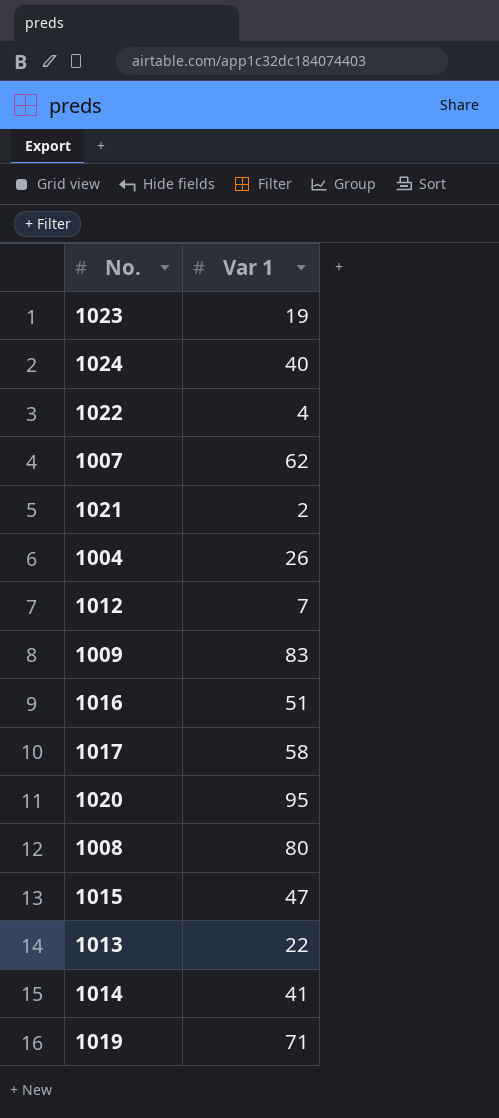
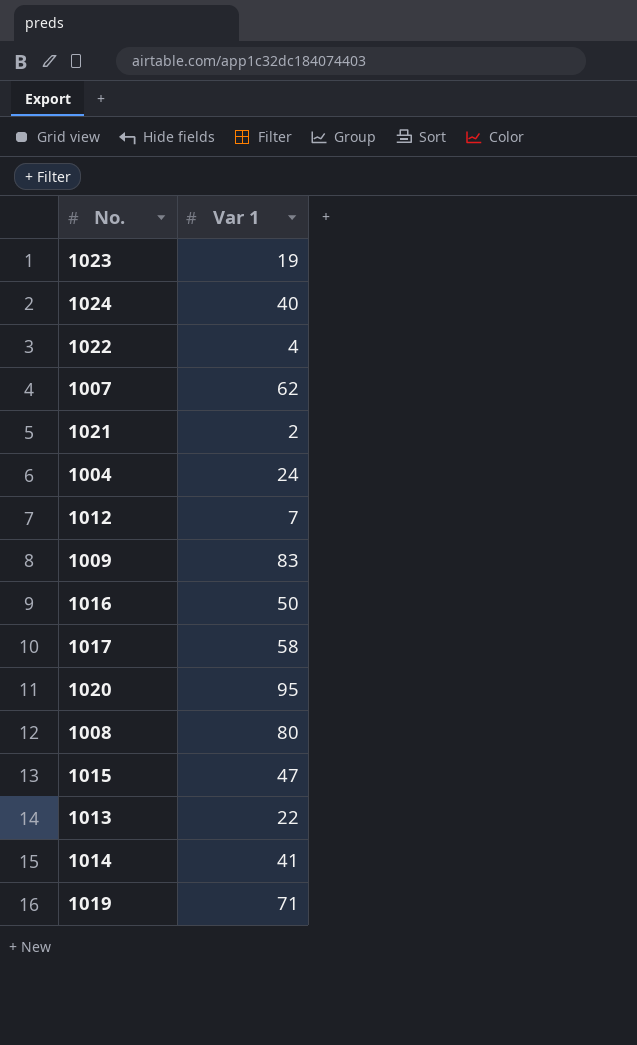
1004 | Var 1: 26 -> 24
1016 | Var 1: 51 -> 50

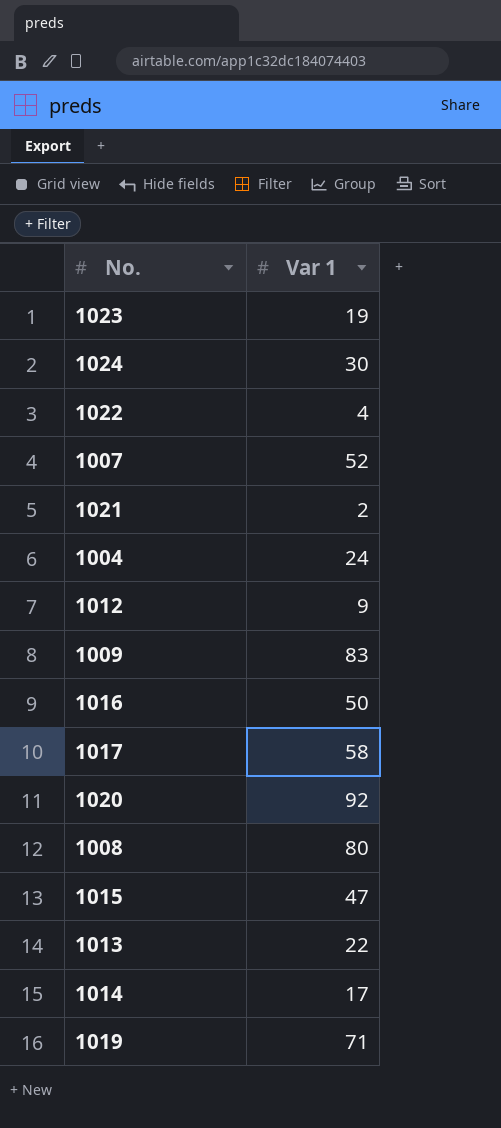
1024 | Var 1: 40 -> 30
1007 | Var 1: 62 -> 52
1012 | Var 1: 7 -> 9
1020 | Var 1: 95 -> 92
1014 | Var 1: 41 -> 17

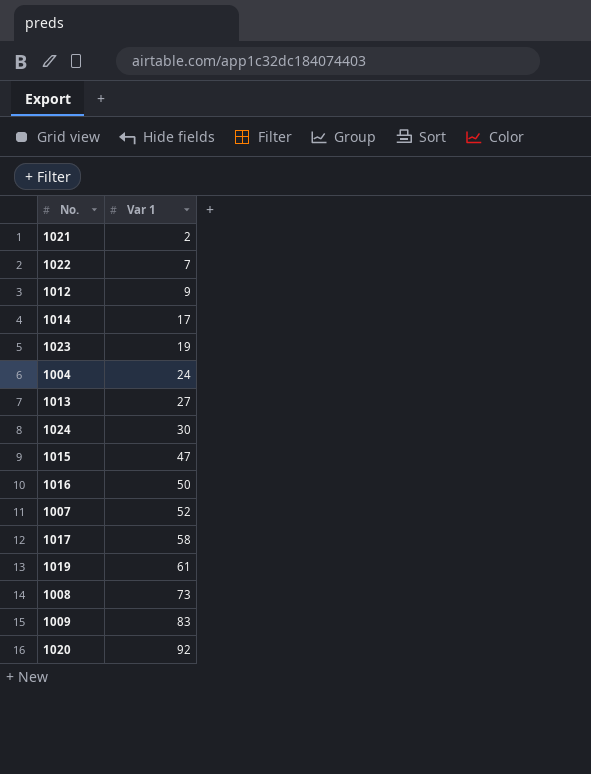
row order: none -> Var 1 ascending
1022 | Var 1: 4 -> 7
1013 | Var 1: 22 -> 27
1019 | Var 1: 71 -> 61
1008 | Var 1: 80 -> 73

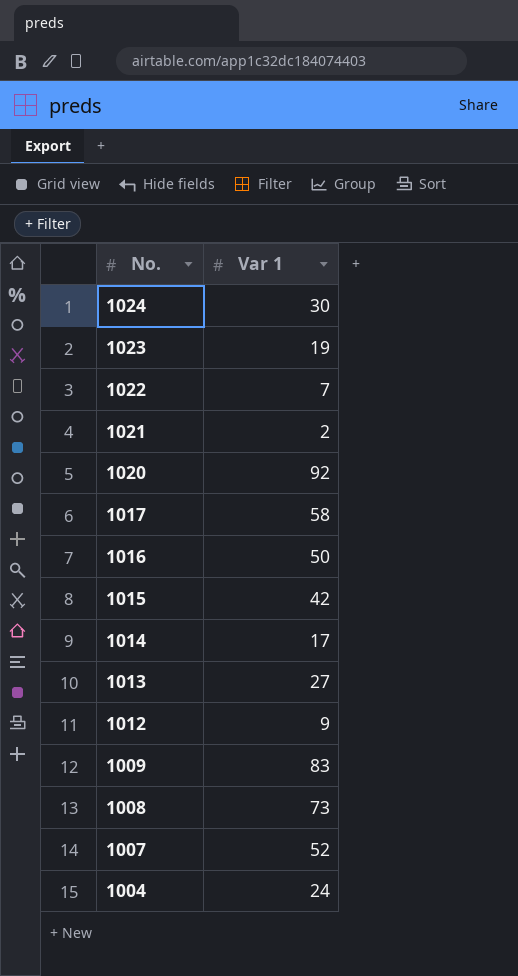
row order: Var 1 ascending -> No. descending
row 1019: 61 -> none
1015 | Var 1: 47 -> 42

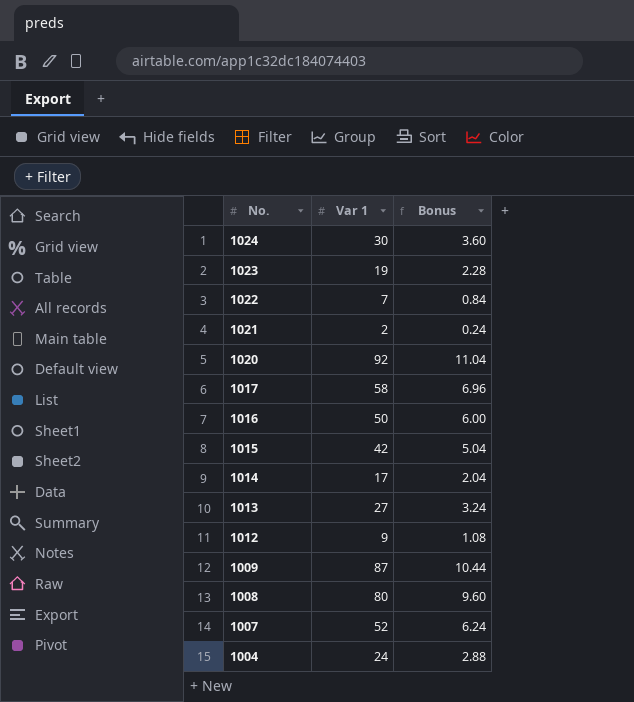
column Bonus | formula: none -> [Var 1] * 0.12
1009 | Var 1: 83 -> 87
1008 | Var 1: 73 -> 80

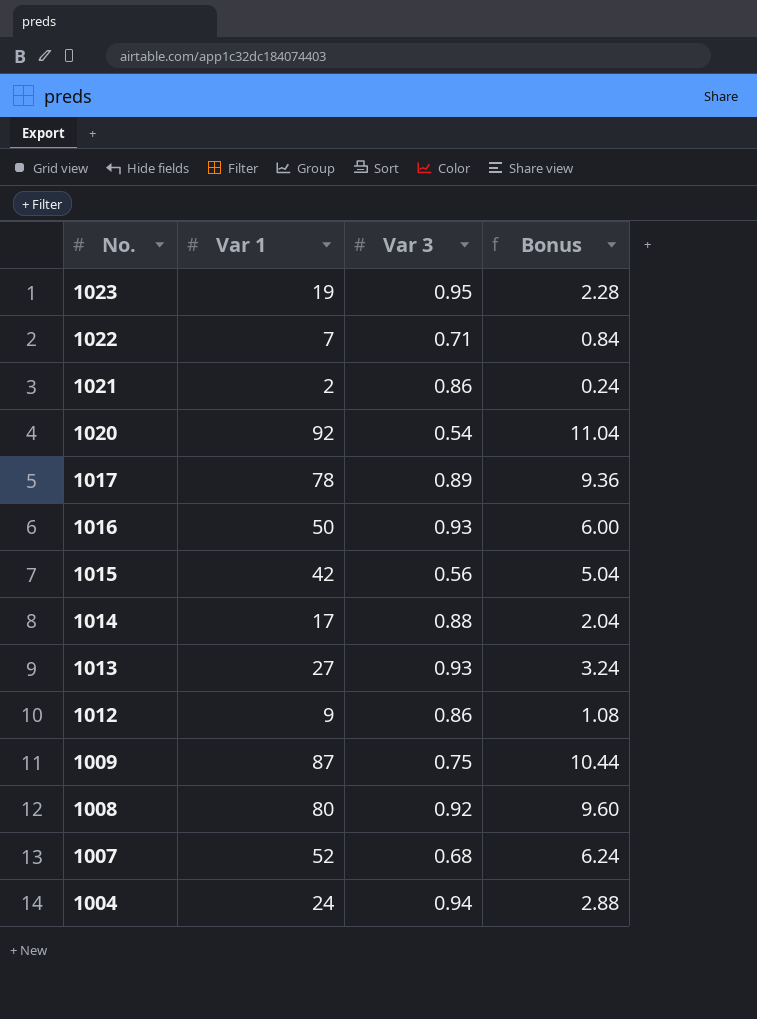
column Var 3 | position: none -> 3
row 1024: 30 | 3.60 -> none
1017 | Var 1: 58 -> 78
1017 | Bonus: 6.96 -> 9.36

